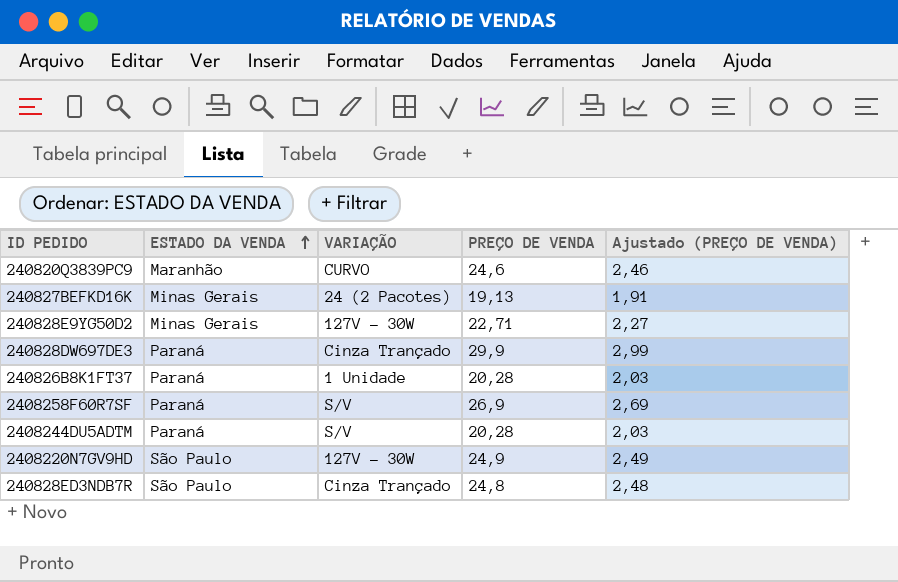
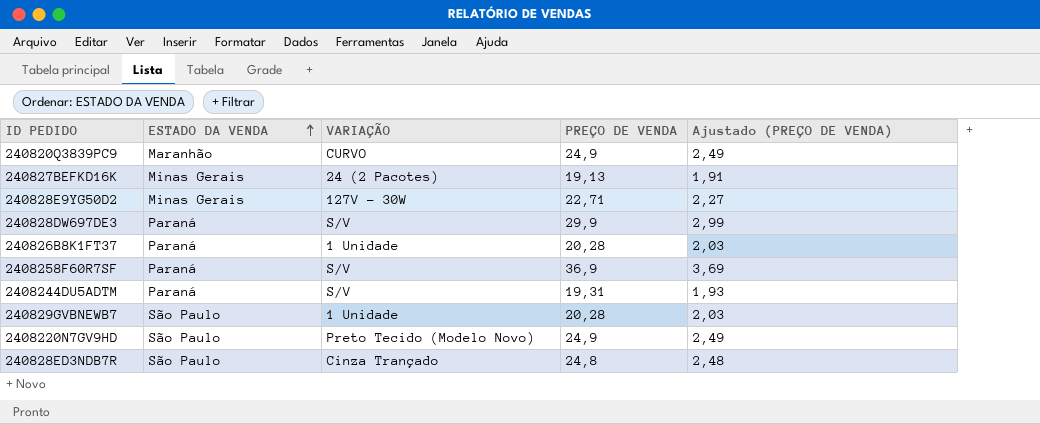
240820Q3839PC9 | PREÇO DE VENDA: 24,6 -> 24,9
240820Q3839PC9 | Ajustado (PREÇO DE VENDA): 2,46 -> 2,49
240828DW697DE3 | VARIAÇÃO: Cinza Trançado -> S/V
2408258F60R7SF | PREÇO DE VENDA: 26,9 -> 36,9
2408258F60R7SF | Ajustado (PREÇO DE VENDA): 2,69 -> 3,69
2408244DU5ADTM | PREÇO DE VENDA: 20,28 -> 19,31
2408244DU5ADTM | Ajustado (PREÇO DE VENDA): 2,03 -> 1,93
row 240829GVBNEWB7: none -> São Paulo | 1 Unidade | 20,28 | 2,03
2408220N7GV9HD | VARIAÇÃO: 127V - 30W -> Preto Tecido (Modelo Novo)

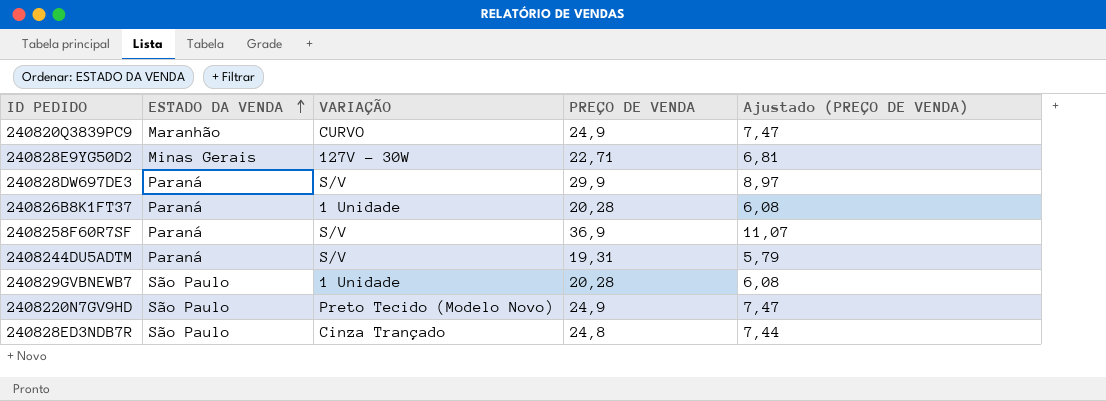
column Ajustado (PREÇO DE VENDA) | formula: [PREÇO DE VENDA] * 0,1 -> [PREÇO DE VENDA] * 0,3
row 240827BEFKD16K: Minas Gerais | 24 (2 Pacotes) | 19,13 | 1,91 -> none

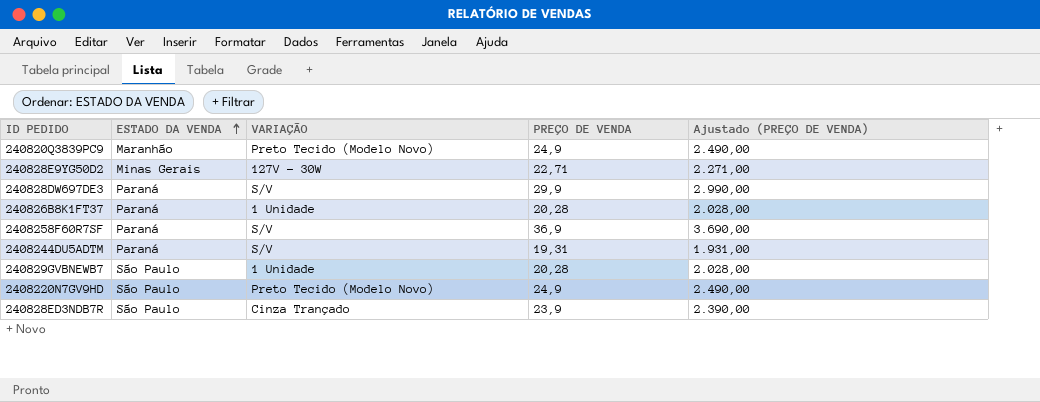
column Ajustado (PREÇO DE VENDA) | formula: [PREÇO DE VENDA] * 0,3 -> [PREÇO DE VENDA] * 100
240820Q3839PC9 | VARIAÇÃO: CURVO -> Preto Tecido (Modelo Novo)
240828ED3NDB7R | PREÇO DE VENDA: 24,8 -> 23,9

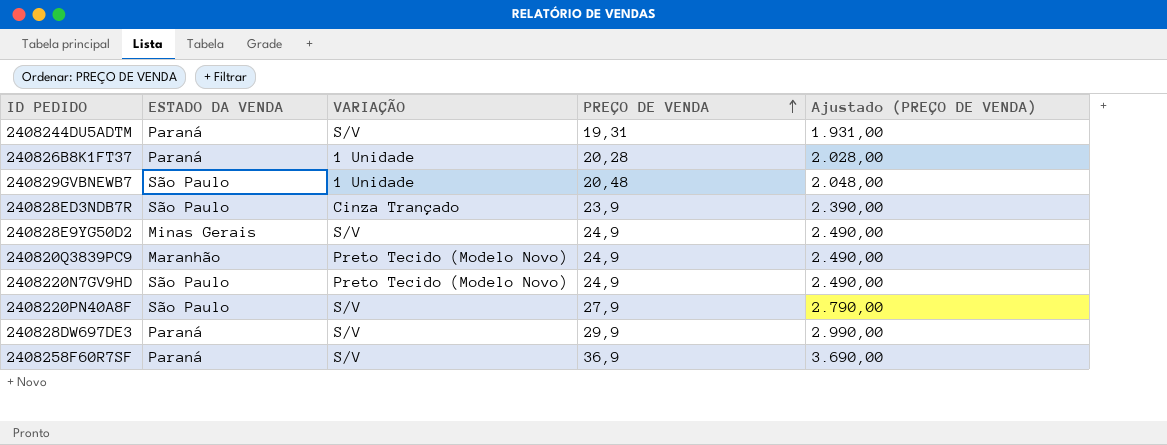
row order: ESTADO DA VENDA ascending -> PREÇO DE VENDA ascending
240829GVBNEWB7 | PREÇO DE VENDA: 20,28 -> 20,48
240829GVBNEWB7 | Ajustado (PREÇO DE VENDA): 2.028,00 -> 2.048,00
240828E9YG50D2 | VARIAÇÃO: 127V - 30W -> S/V
240828E9YG50D2 | PREÇO DE VENDA: 22,71 -> 24,9
240828E9YG50D2 | Ajustado (PREÇO DE VENDA): 2.271,00 -> 2.490,00
row 2408220PN40A8F: none -> São Paulo | S/V | 27,9 | 2.790,00

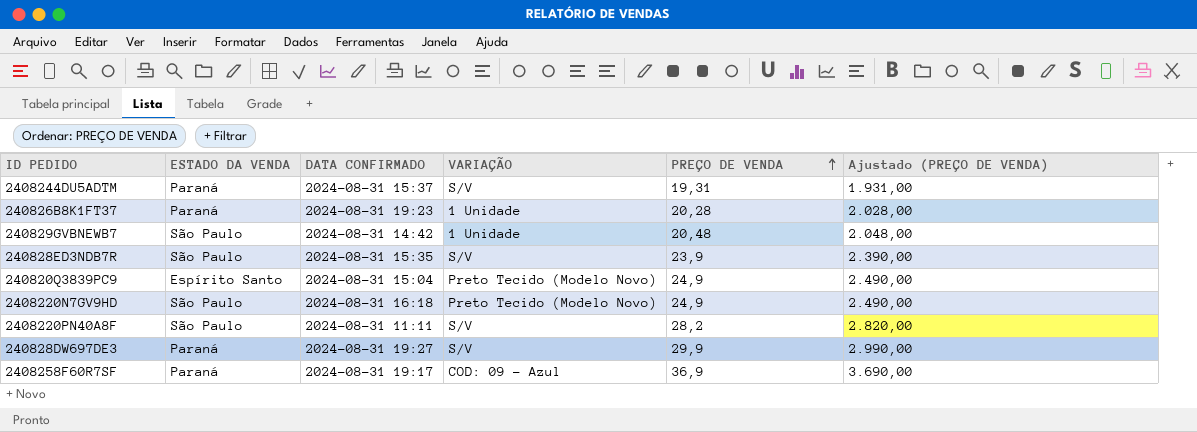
column DATA CONFIRMADO | position: none -> 3
row 240828E9YG50D2: Minas Gerais | S/V | 24,9 | 2.490,00 -> none
240828ED3NDB7R | VARIAÇÃO: Cinza Trançado -> S/V
240820Q3839PC9 | ESTADO DA VENDA: Maranhão -> Espírito Santo
2408220PN40A8F | PREÇO DE VENDA: 27,9 -> 28,2
2408220PN40A8F | Ajustado (PREÇO DE VENDA): 2.790,00 -> 2.820,00
2408258F60R7SF | VARIAÇÃO: S/V -> COD: 09 - Azul

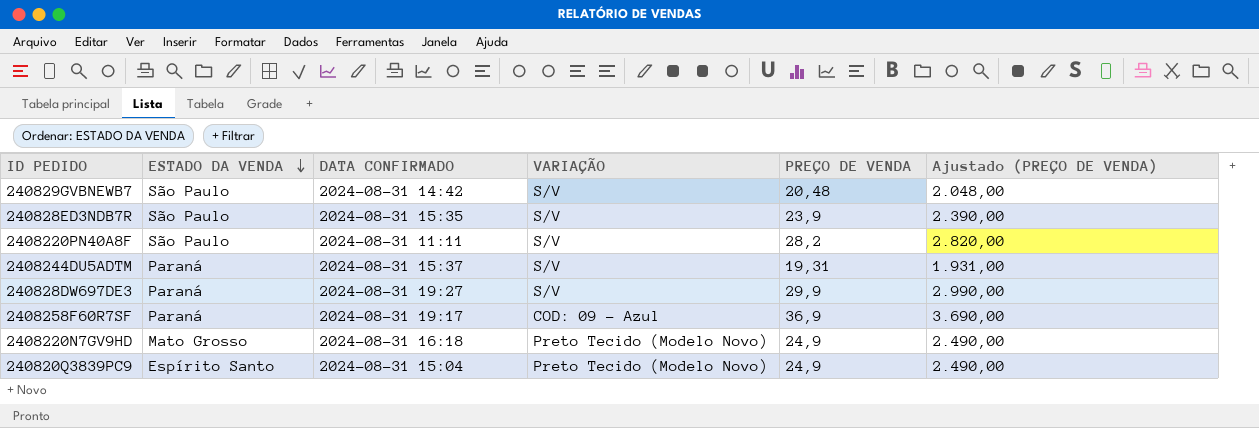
row order: PREÇO DE VENDA ascending -> ESTADO DA VENDA descending
row 240826B8K1FT37: Paraná | 2024-08-31 19:23 | 1 Unidade | 20,28 | 2.028,00 -> none
240829GVBNEWB7 | VARIAÇÃO: 1 Unidade -> S/V
2408220N7GV9HD | ESTADO DA VENDA: São Paulo -> Mato Grosso

